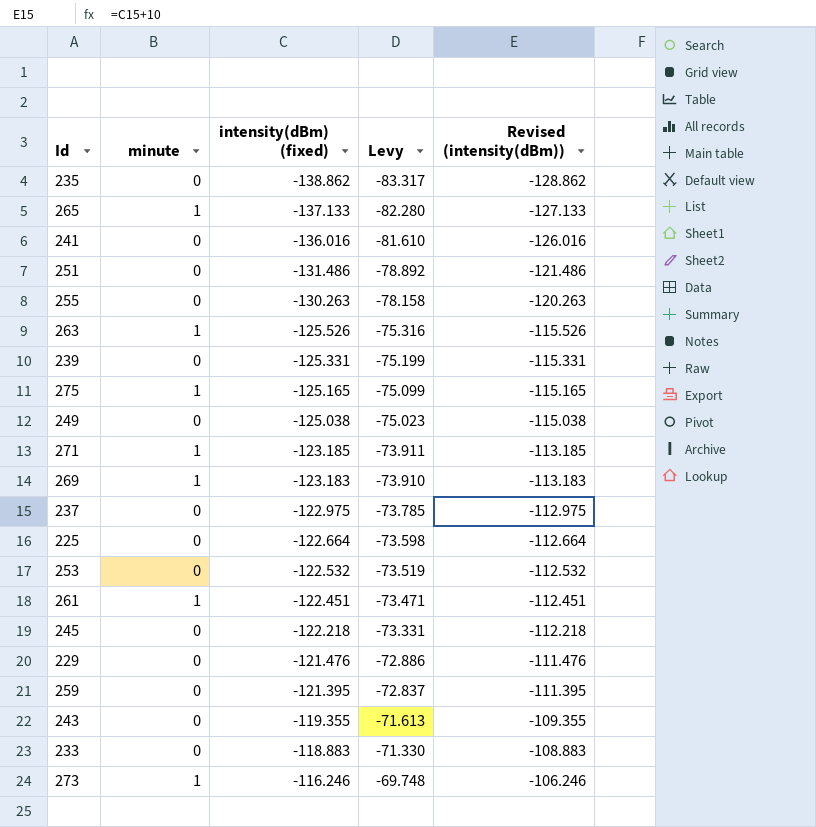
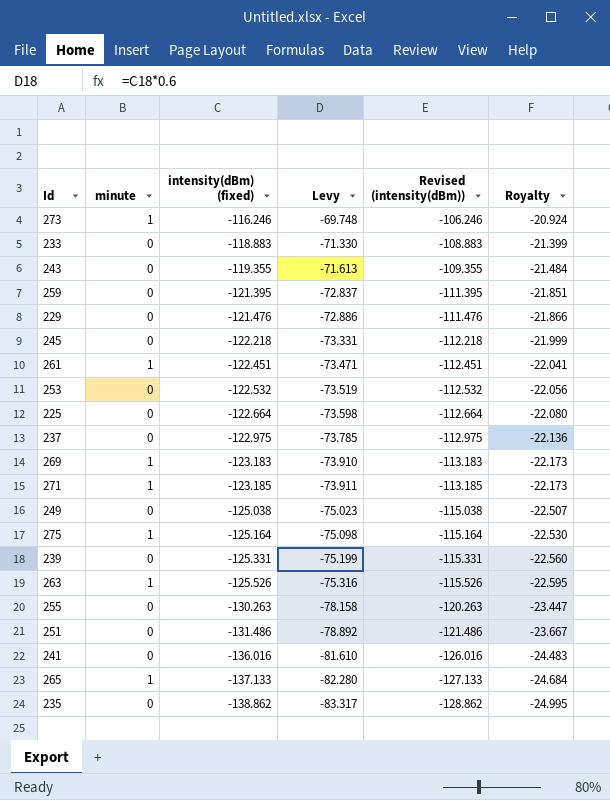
row order: intensity(dBm) (fixed) ascending -> intensity(dBm) (fixed) descending
column Royalty | formula: none -> [intensity(dBm) (fixed)] * 0.18
275 | intensity(dBm) (fixed): -125.165 -> -125.164
275 | Levy: -75.099 -> -75.098
275 | Revised (intensity(dBm)): -115.165 -> -115.164

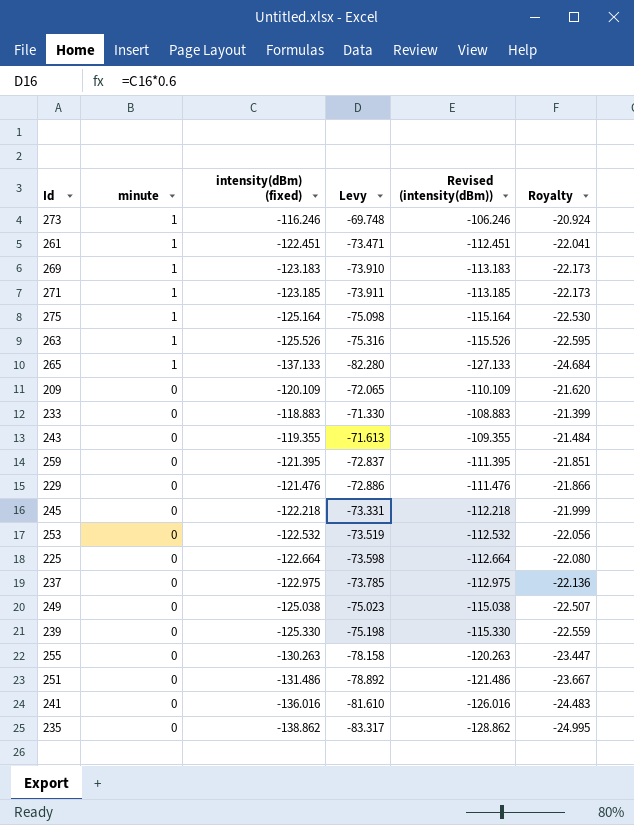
row order: intensity(dBm) (fixed) descending -> minute descending
row 209: none -> 0 | -120.109 | -72.065 | -110.109 | -21.620
239 | intensity(dBm) (fixed): -125.331 -> -125.330
239 | Levy: -75.199 -> -75.198
239 | Revised (intensity(dBm)): -115.331 -> -115.330
239 | Royalty: -22.560 -> -22.559

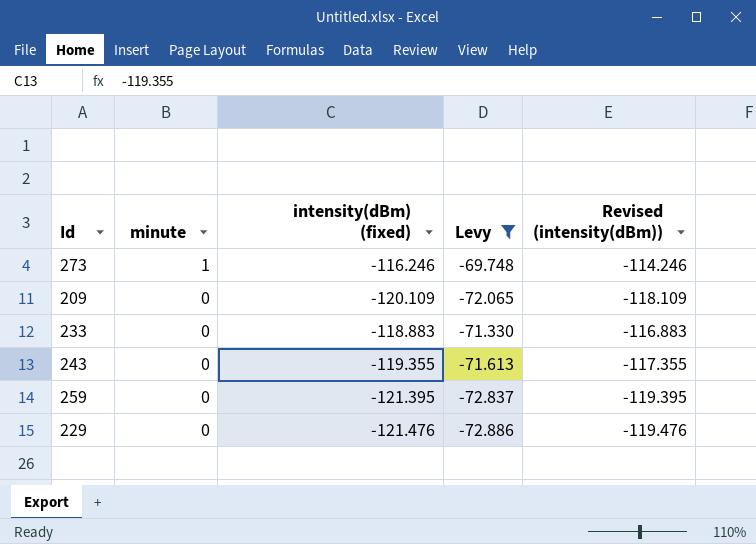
filter: none -> Levy >= -72.886
column Royalty | formula: [intensity(dBm) (fixed)] * 0.18 -> none
column Revised (intensity(dBm)) | formula: [intensity(dBm) (fixed)] + 10 -> [intensity(dBm) (fixed)] + 2

